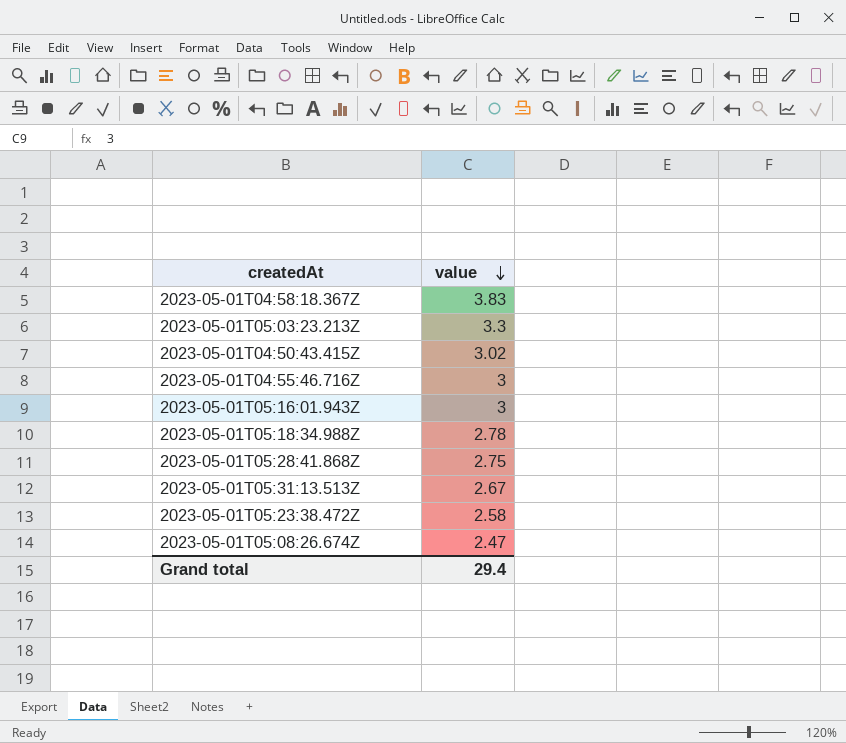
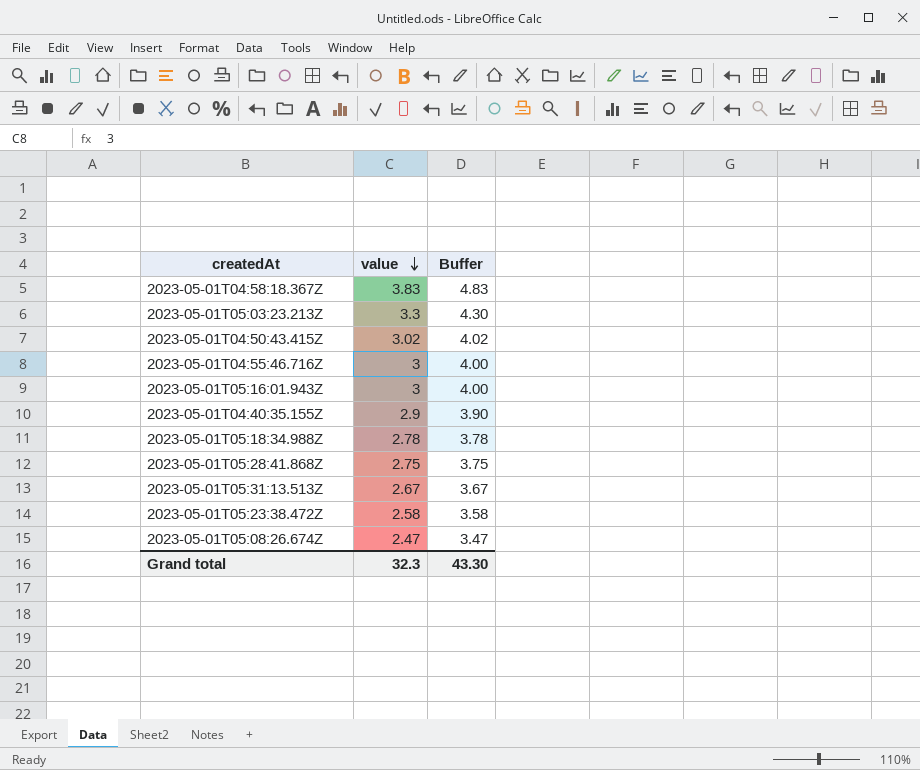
column Buffer | formula: none -> [value] + 1
row 2023-05-01T04:40:35.155Z: none -> 2.9 | 3.90
Grand total | value: 29.4 -> 32.3

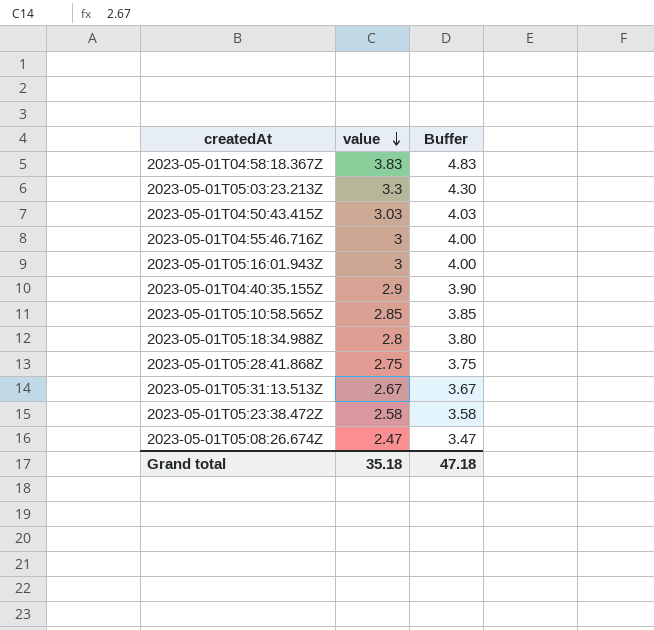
2023-05-01T04:50:43.415Z | value: 3.02 -> 3.03
2023-05-01T04:50:43.415Z | Buffer: 4.02 -> 4.03
row 2023-05-01T05:10:58.565Z: none -> 2.85 | 3.85
2023-05-01T05:18:34.988Z | value: 2.78 -> 2.8
2023-05-01T05:18:34.988Z | Buffer: 3.78 -> 3.80
Grand total | value: 32.3 -> 35.18
Grand total | Buffer: 43.30 -> 47.18

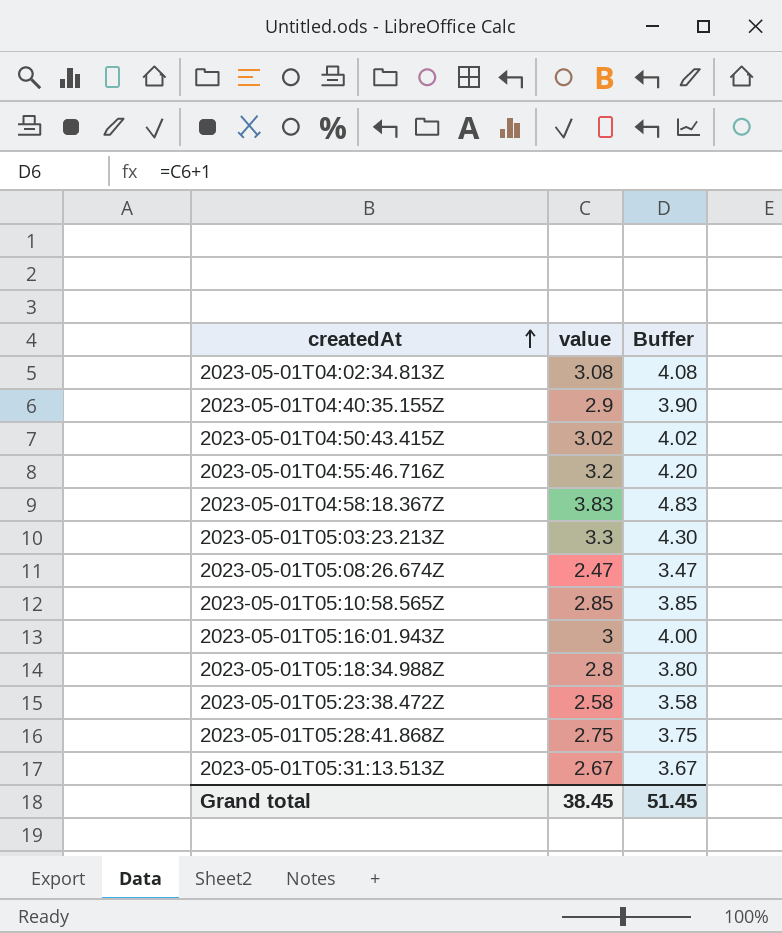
row order: value descending -> createdAt ascending
row 2023-05-01T04:02:34.813Z: none -> 3.08 | 4.08
2023-05-01T04:50:43.415Z | value: 3.03 -> 3.02
2023-05-01T04:50:43.415Z | Buffer: 4.03 -> 4.02
2023-05-01T04:55:46.716Z | value: 3 -> 3.2
2023-05-01T04:55:46.716Z | Buffer: 4.00 -> 4.20
Grand total | value: 35.18 -> 38.45
Grand total | Buffer: 47.18 -> 51.45

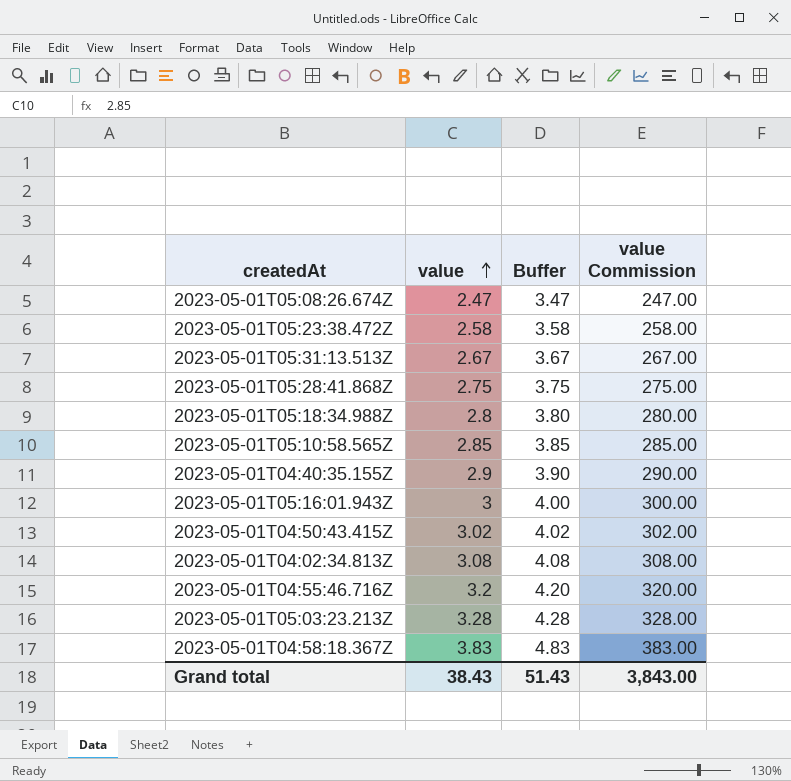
row order: createdAt ascending -> value ascending
column value Commission | formula: none -> [value] * 100
2023-05-01T05:03:23.213Z | value: 3.3 -> 3.28
2023-05-01T05:03:23.213Z | Buffer: 4.30 -> 4.28
Grand total | value: 38.45 -> 38.43
Grand total | Buffer: 51.45 -> 51.43

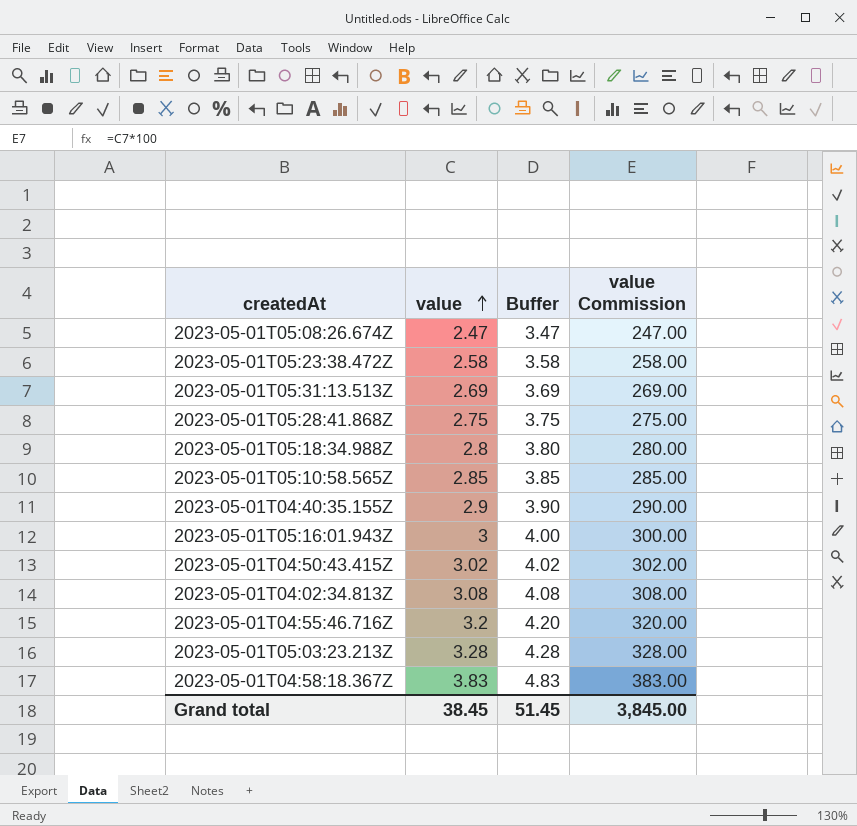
2023-05-01T05:31:13.513Z | value: 2.67 -> 2.69
2023-05-01T05:31:13.513Z | Buffer: 3.67 -> 3.69
2023-05-01T05:31:13.513Z | value Commission: 267.00 -> 269.00
Grand total | value: 38.43 -> 38.45
Grand total | Buffer: 51.43 -> 51.45
Grand total | value Commission: 3,843.00 -> 3,845.00

